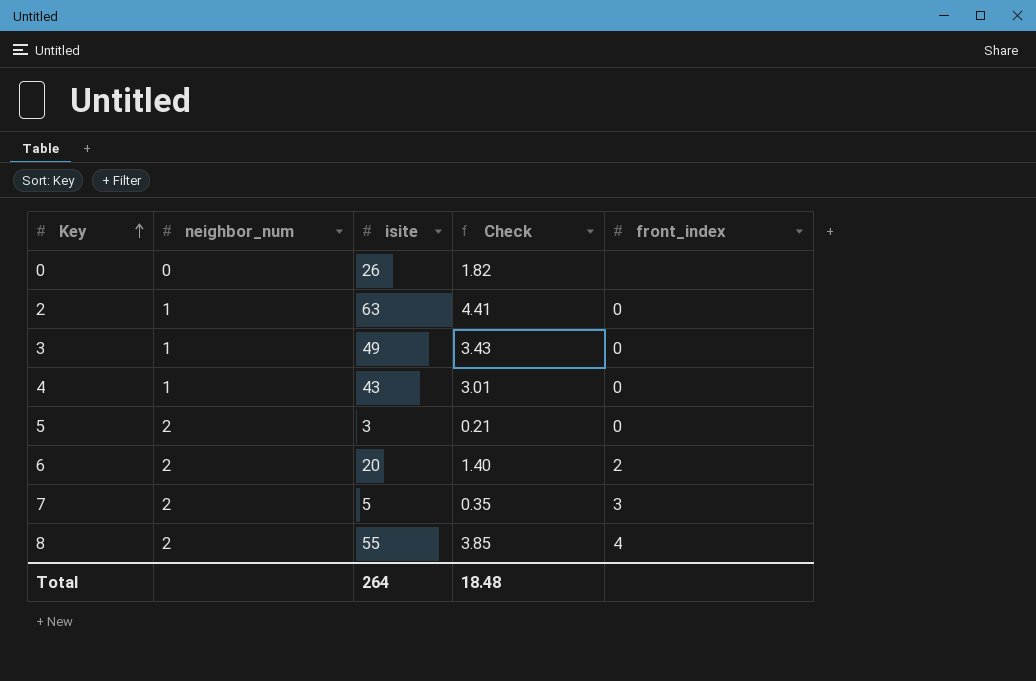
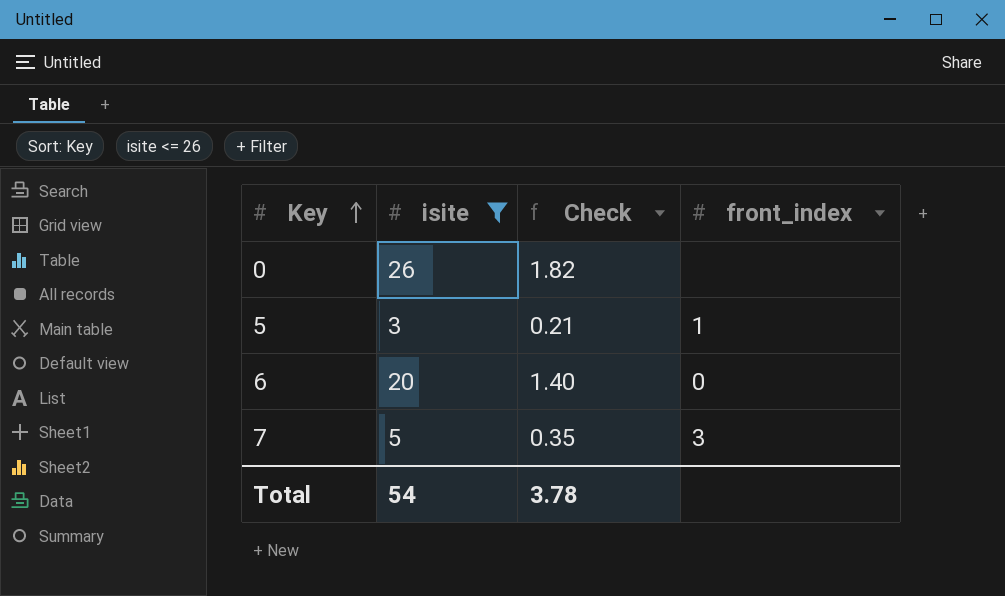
filter: none -> isite <= 26
column neighbor_num | position: 2 -> none
5 | front_index: 0 -> 1
6 | front_index: 2 -> 0
Total | isite: 264 -> 54
Total | Check: 18.48 -> 3.78

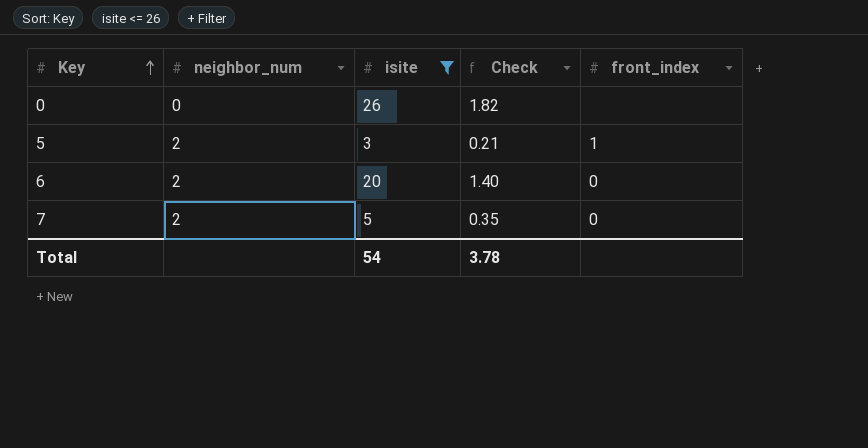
column neighbor_num | position: none -> 2
7 | front_index: 3 -> 0

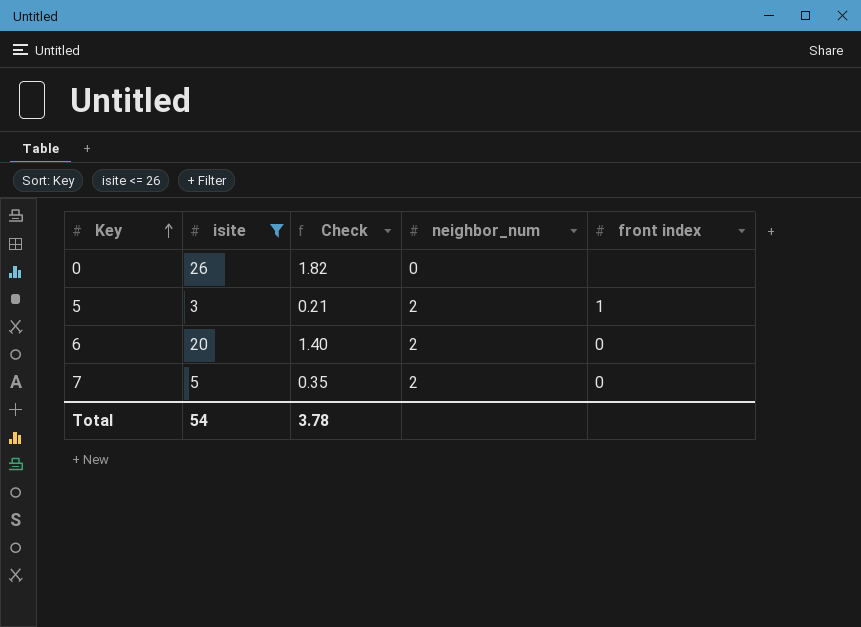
column neighbor_num | position: 2 -> 4
column name: front_index -> front index

